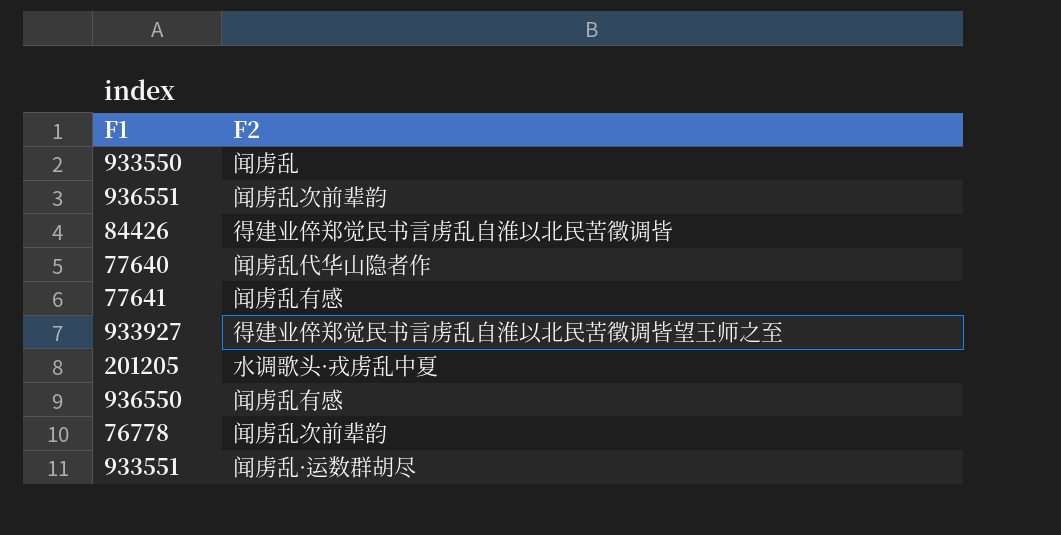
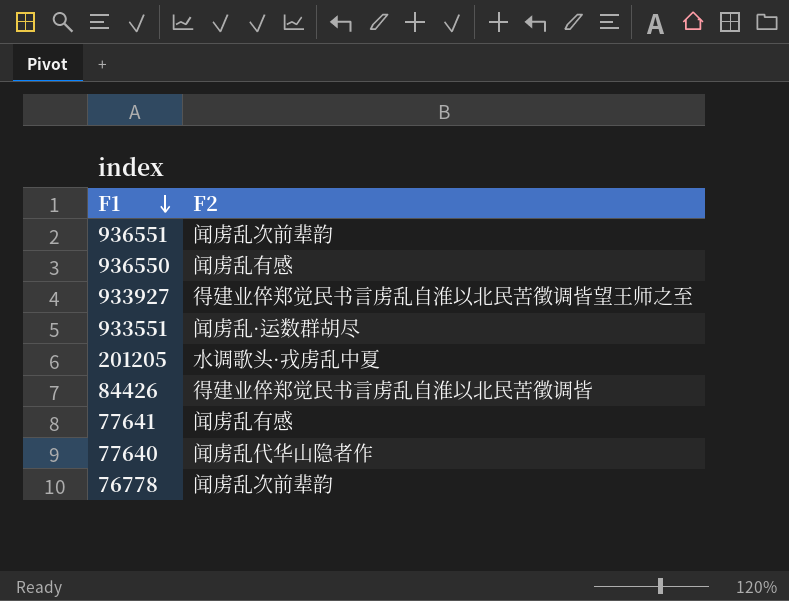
row order: none -> F1 descending
row 933550: 闻虏乱 -> none

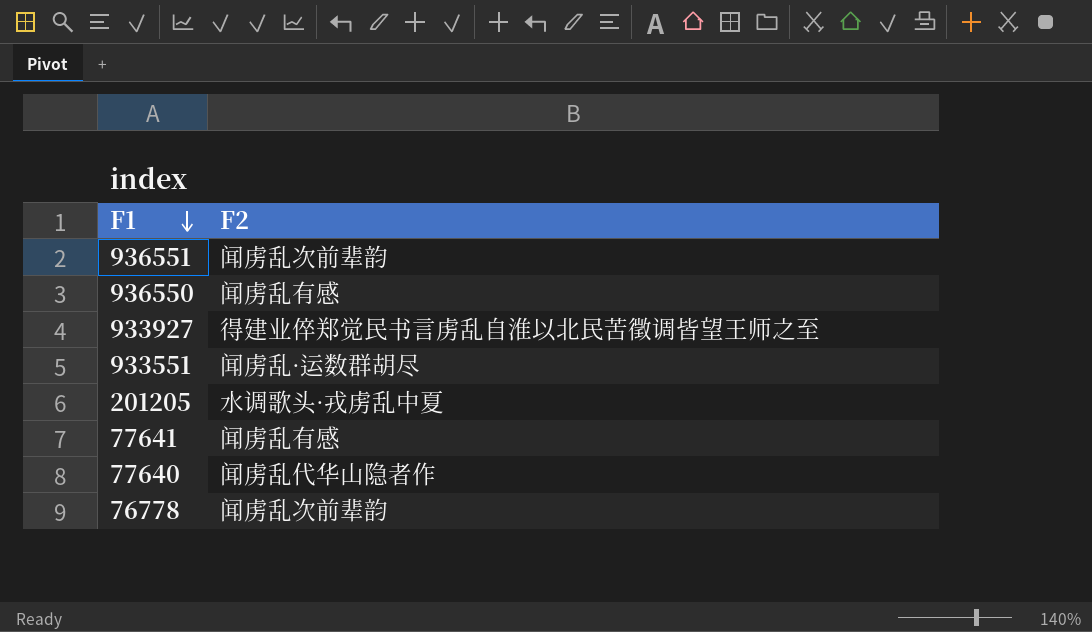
row 84426: 得建业倅郑觉民书言虏乱自淮以北民苦徵调皆 -> none

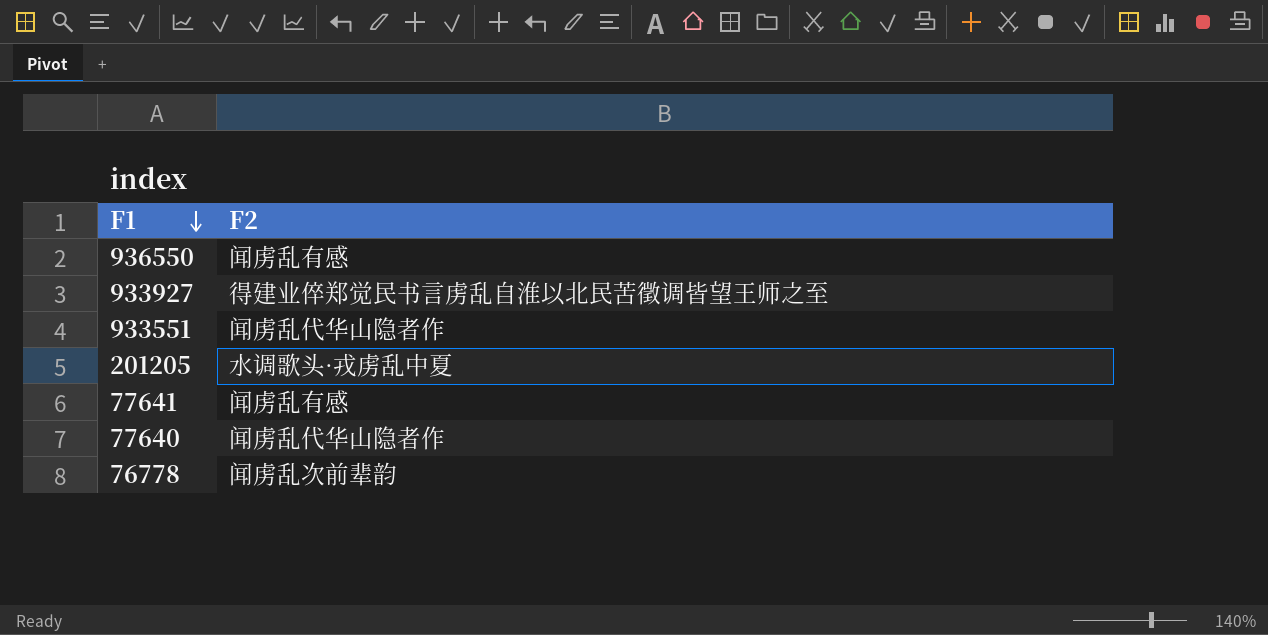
row 936551: 闻虏乱次前辈韵 -> none
933551 | F2: 闻虏乱·运数群胡尽 -> 闻虏乱代华山隐者作

